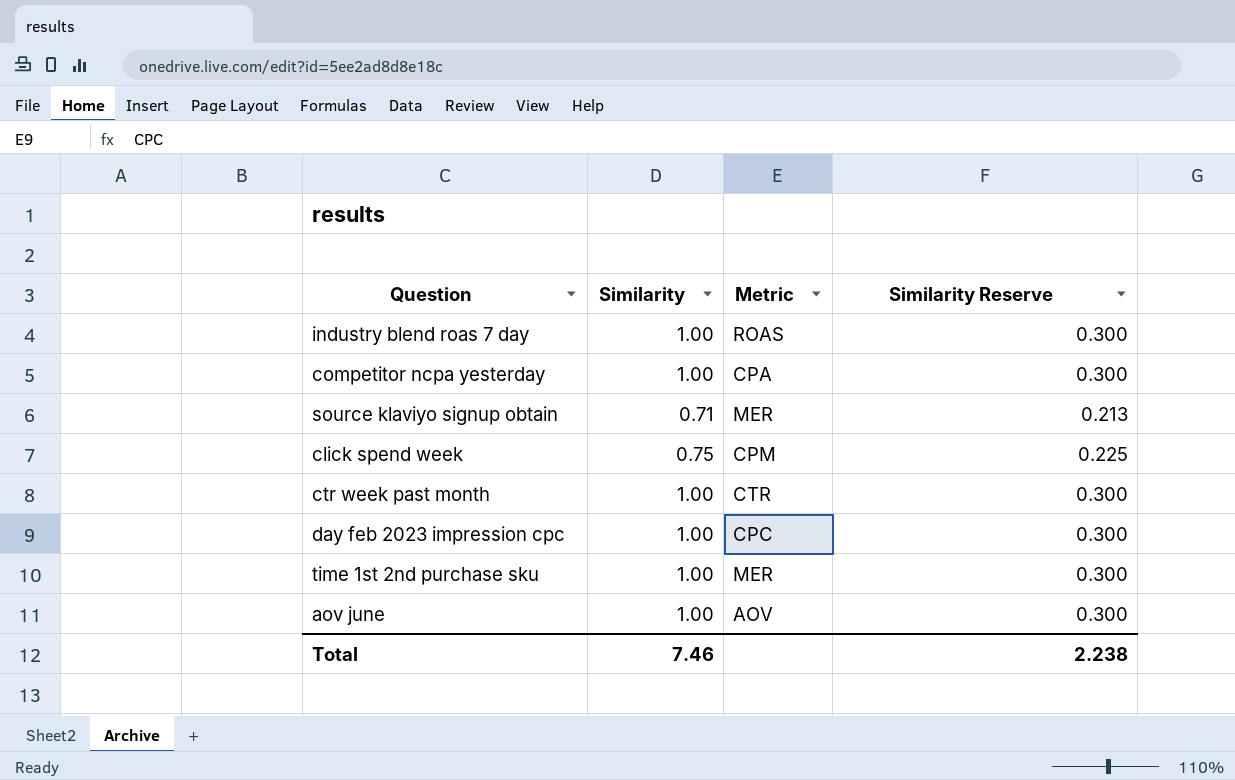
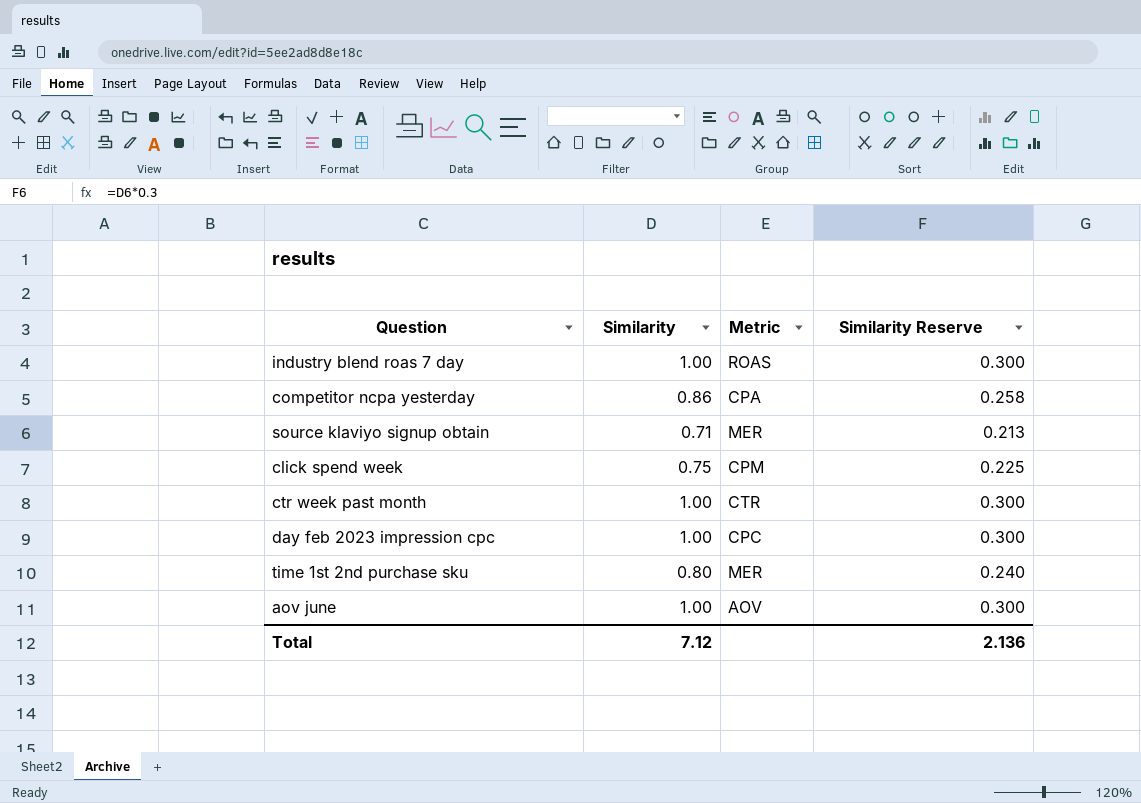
competitor ncpa yesterday | Similarity: 1.00 -> 0.86
competitor ncpa yesterday | Similarity Reserve: 0.300 -> 0.258
time 1st 2nd purchase sku | Similarity: 1.00 -> 0.80
time 1st 2nd purchase sku | Similarity Reserve: 0.300 -> 0.240
Total | Similarity: 7.46 -> 7.12
Total | Similarity Reserve: 2.238 -> 2.136

